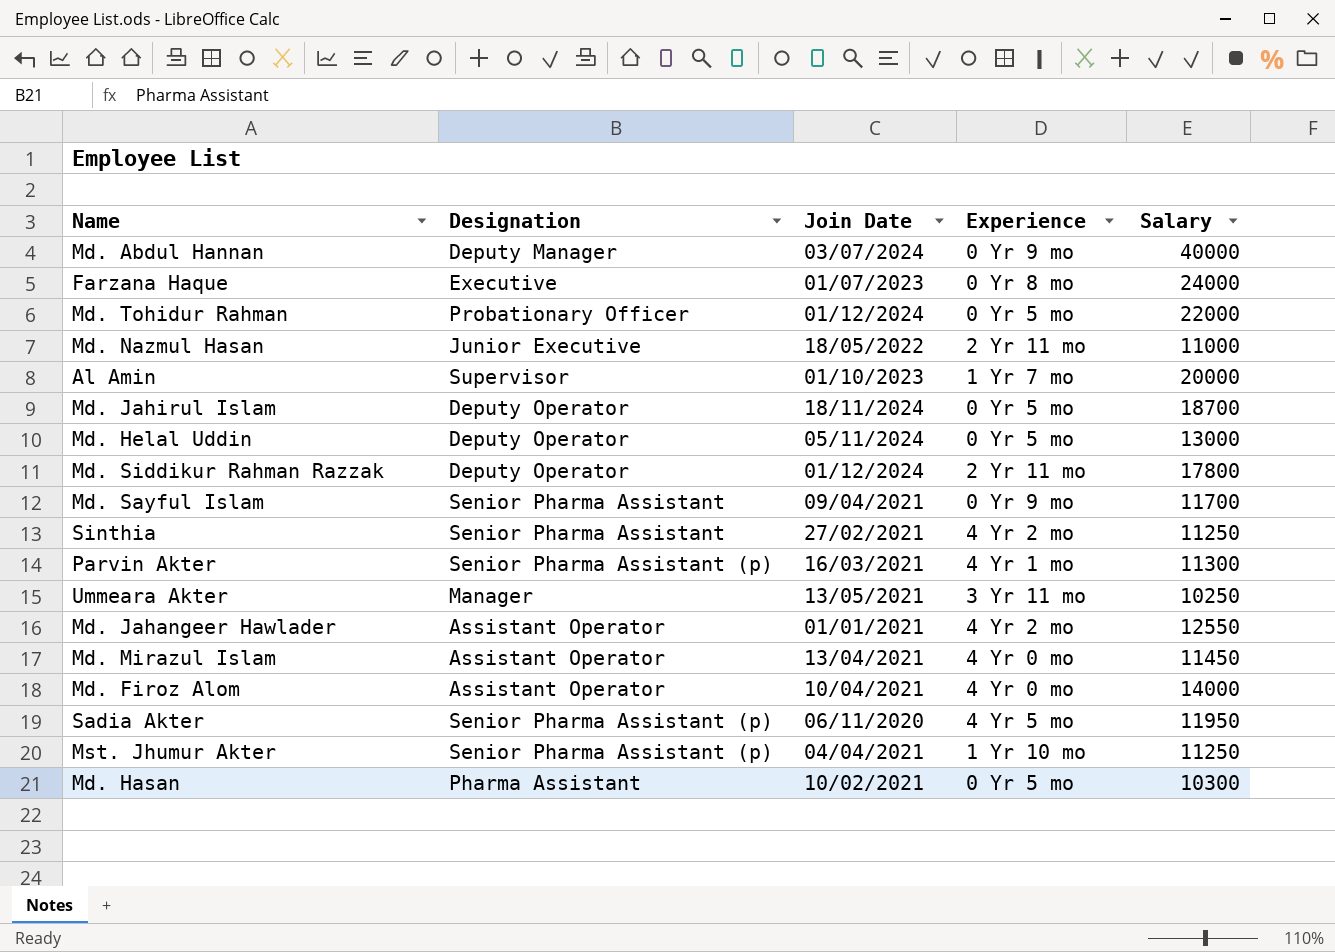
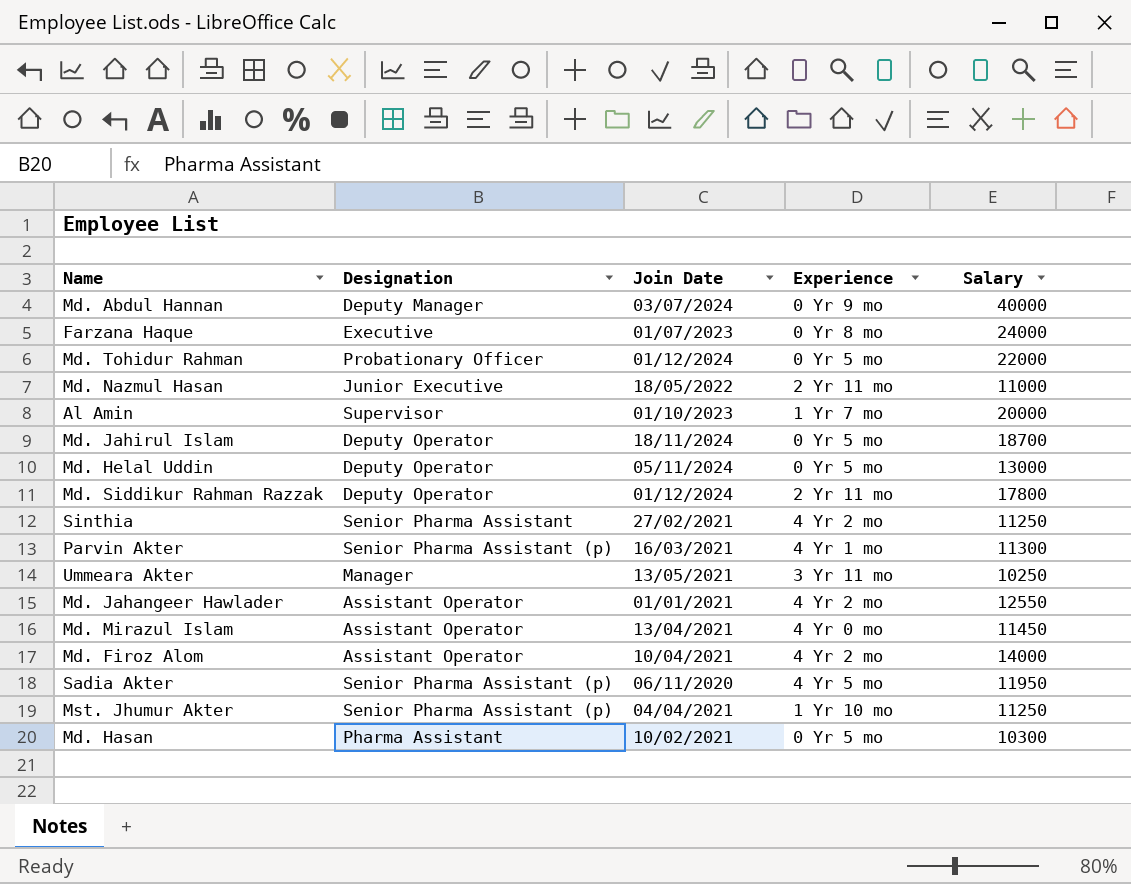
row Md. Sayful Islam: Senior Pharma Assistant | 09/04/2021 | 0 Yr 9 mo | 11700 -> none
Md. Firoz Alom | Experience: 4 Yr 0 mo -> 4 Yr 2 mo

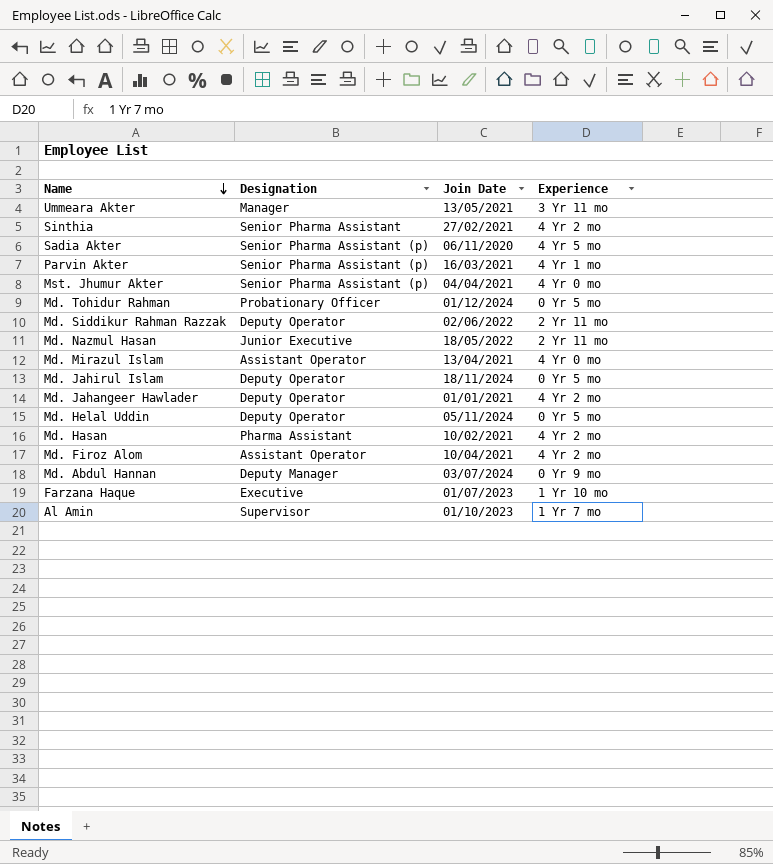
row order: none -> Name descending
column Salary | position: 5 -> none
Mst. Jhumur Akter | Experience: 1 Yr 10 mo -> 4 Yr 0 mo
Md. Siddikur Rahman Razzak | Join Date: 01/12/2024 -> 02/06/2022
Md. Jahangeer Hawlader | Designation: Assistant Operator -> Deputy Operator
Md. Hasan | Experience: 0 Yr 5 mo -> 4 Yr 2 mo
Farzana Haque | Experience: 0 Yr 8 mo -> 1 Yr 10 mo

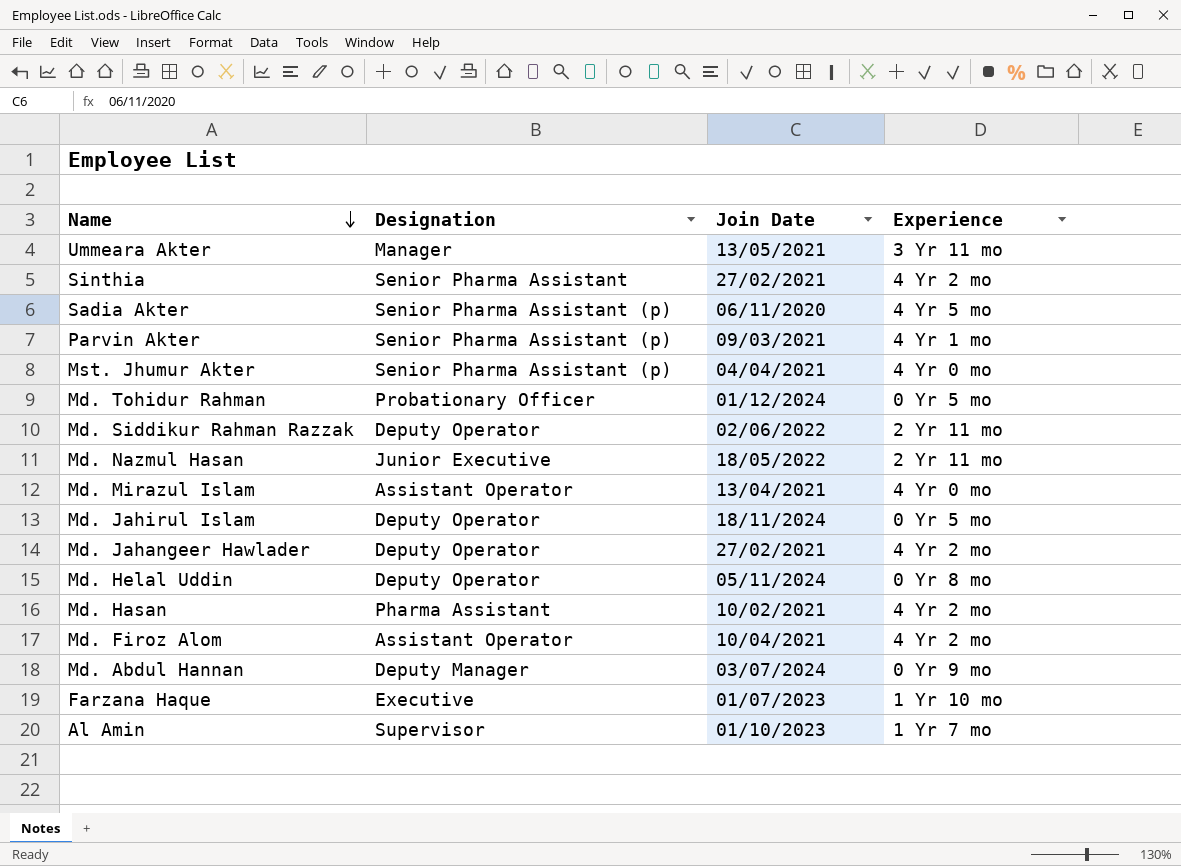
Parvin Akter | Join Date: 16/03/2021 -> 09/03/2021
Md. Jahangeer Hawlader | Join Date: 01/01/2021 -> 27/02/2021
Md. Helal Uddin | Experience: 0 Yr 5 mo -> 0 Yr 8 mo

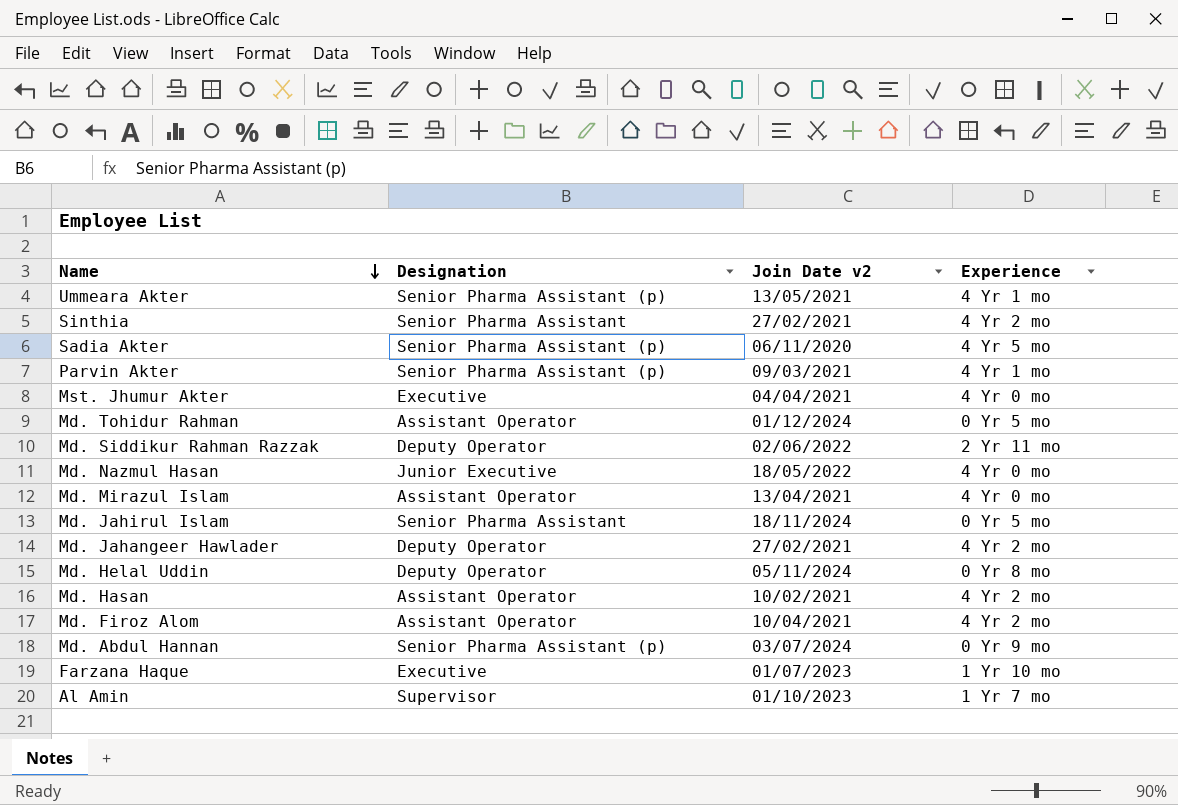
column name: Join Date -> Join Date v2
Ummeara Akter | Designation: Manager -> Senior Pharma Assistant (p)
Ummeara Akter | Experience: 3 Yr 11 mo -> 4 Yr 1 mo
Mst. Jhumur Akter | Designation: Senior Pharma Assistant (p) -> Executive
Md. Tohidur Rahman | Designation: Probationary Officer -> Assistant Operator
Md. Nazmul Hasan | Experience: 2 Yr 11 mo -> 4 Yr 0 mo
Md. Jahirul Islam | Designation: Deputy Operator -> Senior Pharma Assistant
Md. Hasan | Designation: Pharma Assistant -> Assistant Operator
Md. Abdul Hannan | Designation: Deputy Manager -> Senior Pharma Assistant (p)

